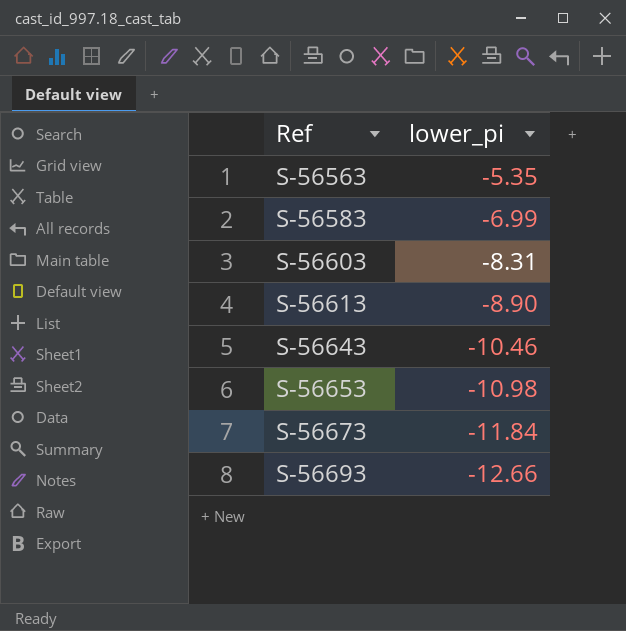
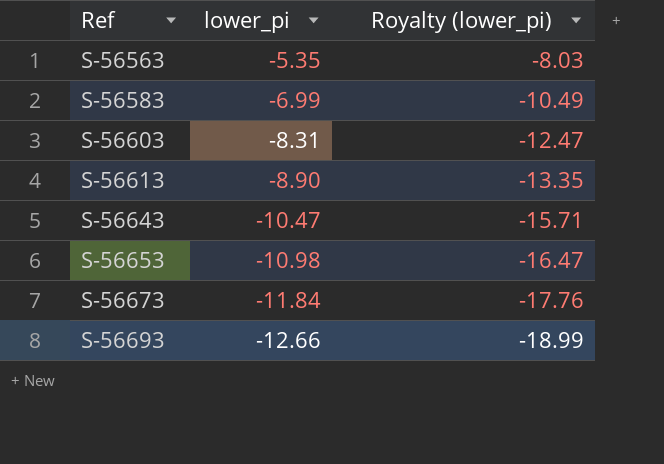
column Royalty (lower_pi) | formula: none -> [lower_pi] * 1.5
S-56643 | lower_pi: -10.46 -> -10.47

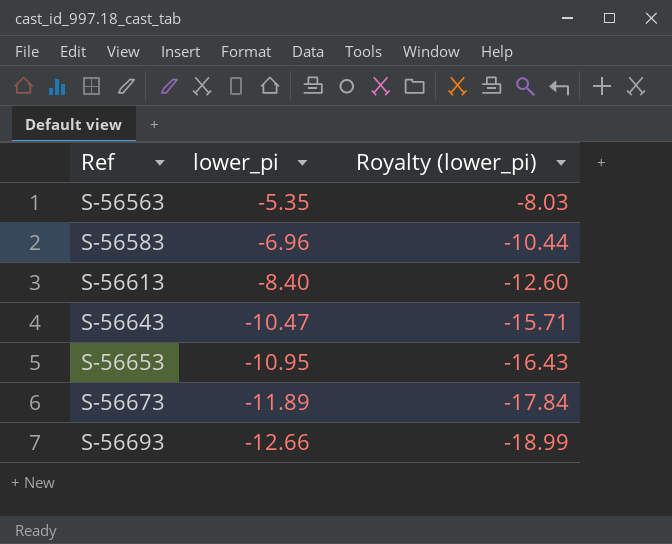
row S-56603: -8.31 | -12.47 -> none
S-56583 | lower_pi: -6.99 -> -6.96
S-56583 | Royalty (lower_pi): -10.49 -> -10.44
S-56613 | lower_pi: -8.90 -> -8.40
S-56613 | Royalty (lower_pi): -13.35 -> -12.60
S-56653 | lower_pi: -10.98 -> -10.95
S-56653 | Royalty (lower_pi): -16.47 -> -16.43
S-56673 | lower_pi: -11.84 -> -11.89
S-56673 | Royalty (lower_pi): -17.76 -> -17.84

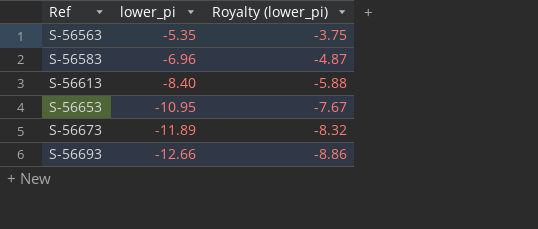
column Royalty (lower_pi) | formula: [lower_pi] * 1.5 -> [lower_pi] * 0.7
row S-56643: -10.47 | -15.71 -> none

